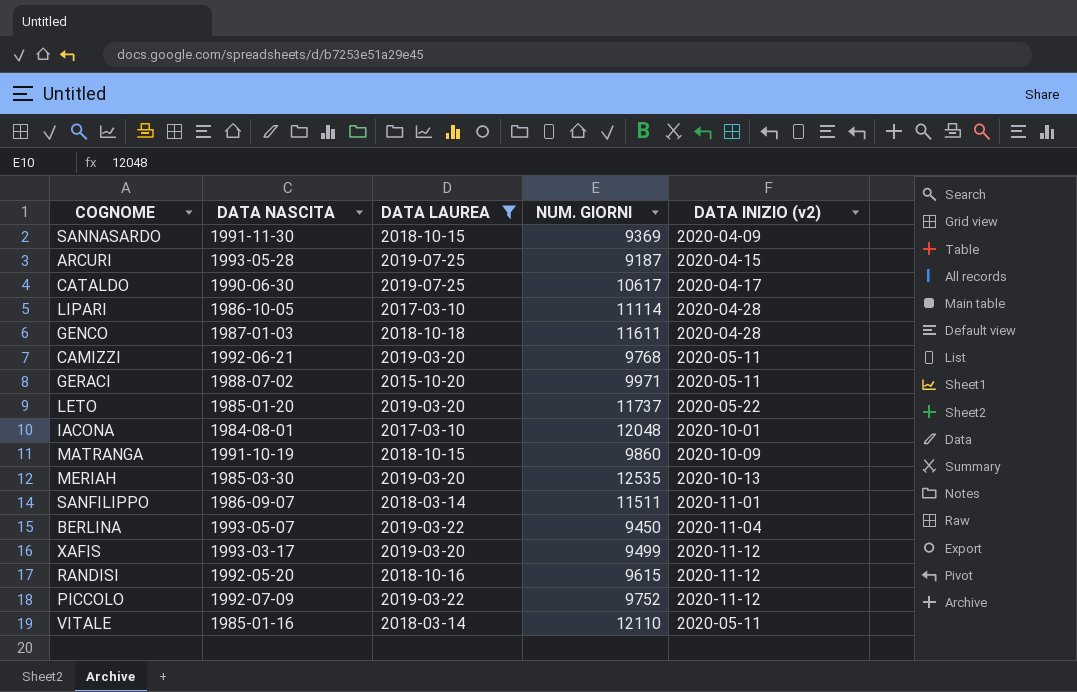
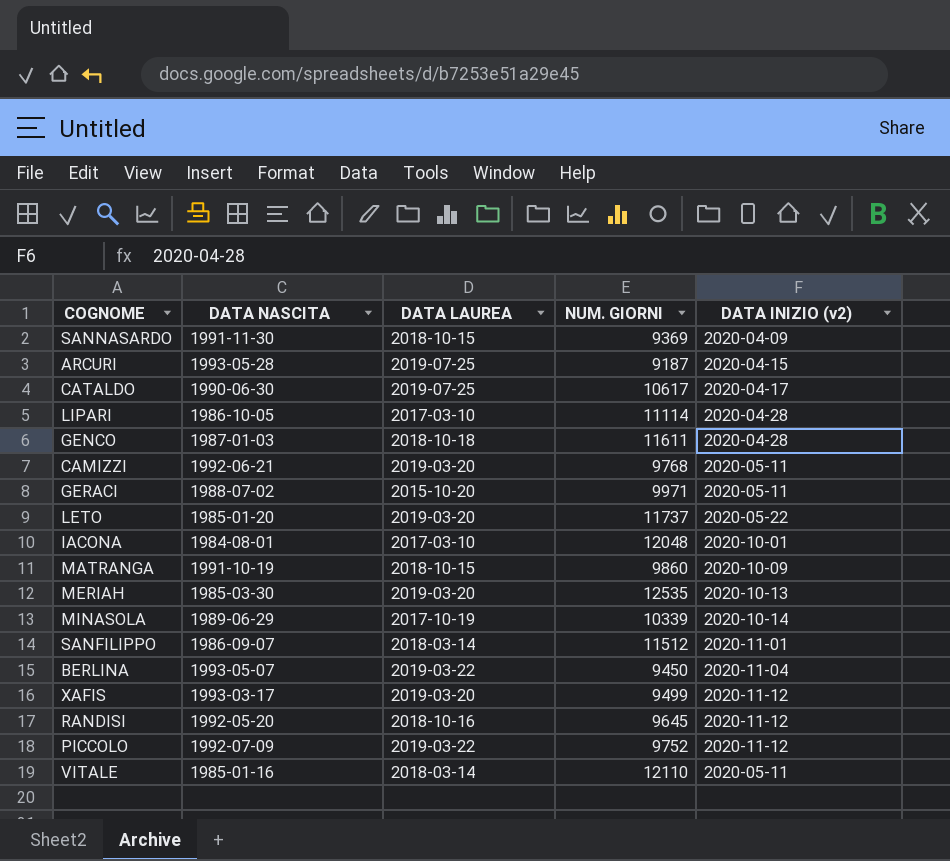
filter: DATA LAUREA != 2017-10-19 -> none
SANFILIPPO | NUM. GIORNI: 11511 -> 11512
RANDISI | NUM. GIORNI: 9615 -> 9645

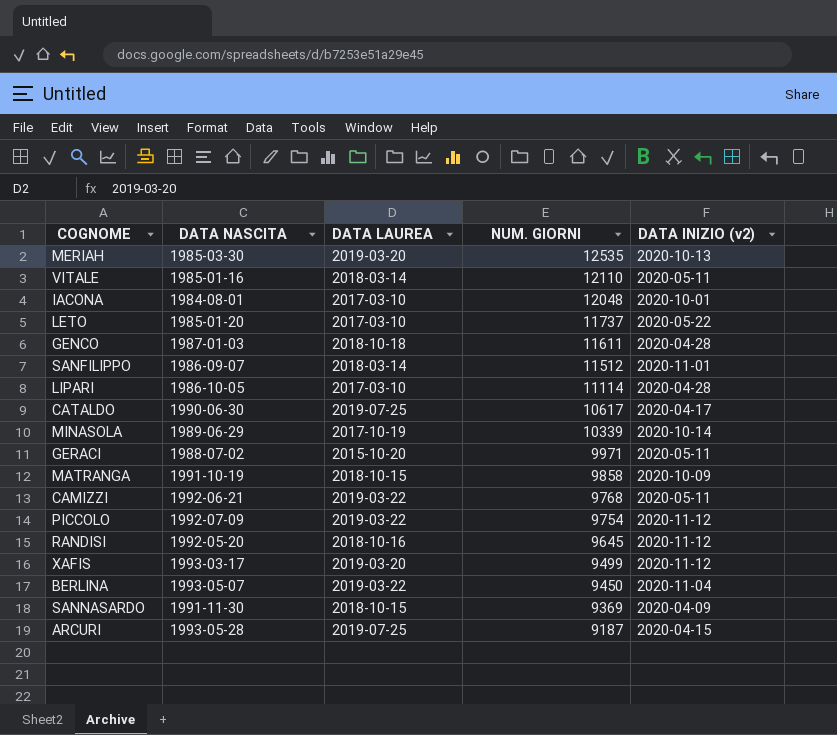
row order: none -> NUM. GIORNI descending
LETO | DATA LAUREA: 2019-03-20 -> 2017-03-10
MATRANGA | NUM. GIORNI: 9860 -> 9858
CAMIZZI | DATA LAUREA: 2019-03-20 -> 2019-03-22
PICCOLO | NUM. GIORNI: 9752 -> 9754

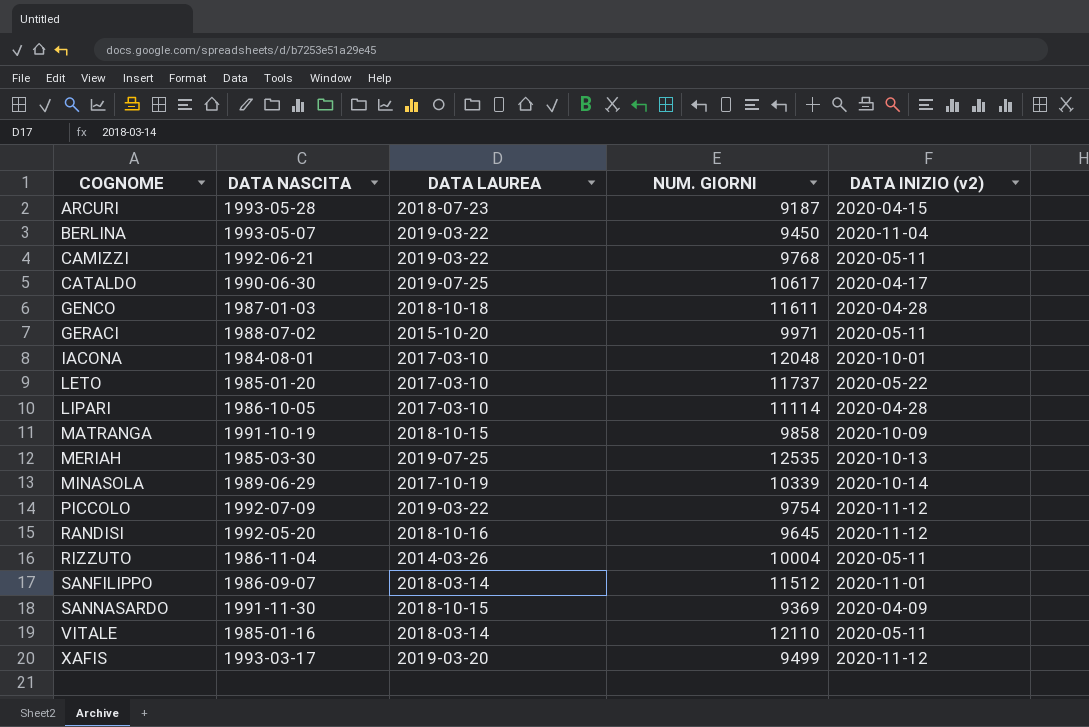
row order: NUM. GIORNI descending -> COGNOME ascending
ARCURI | DATA LAUREA: 2019-07-25 -> 2018-07-23
MERIAH | DATA LAUREA: 2019-03-20 -> 2019-07-25
row RIZZUTO: none -> 1986-11-04 | 2014-03-26 | 10004 | 2020-05-11

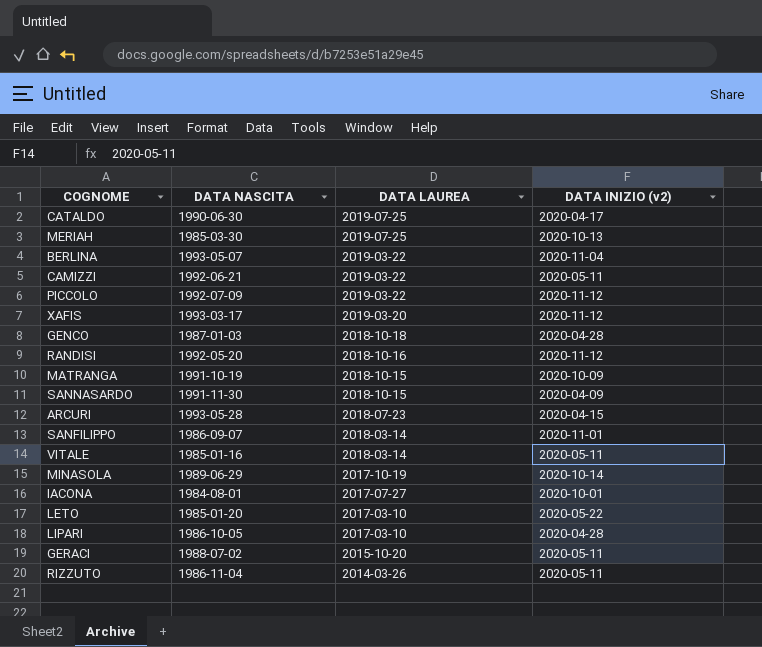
row order: COGNOME ascending -> DATA LAUREA descending
column NUM. GIORNI | position: 4 -> none
IACONA | DATA LAUREA: 2017-03-10 -> 2017-07-27

